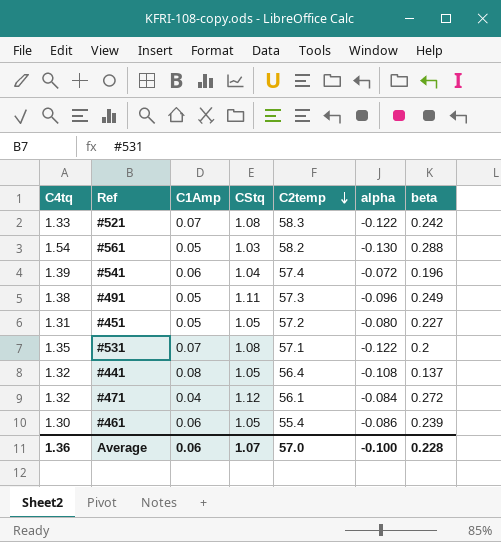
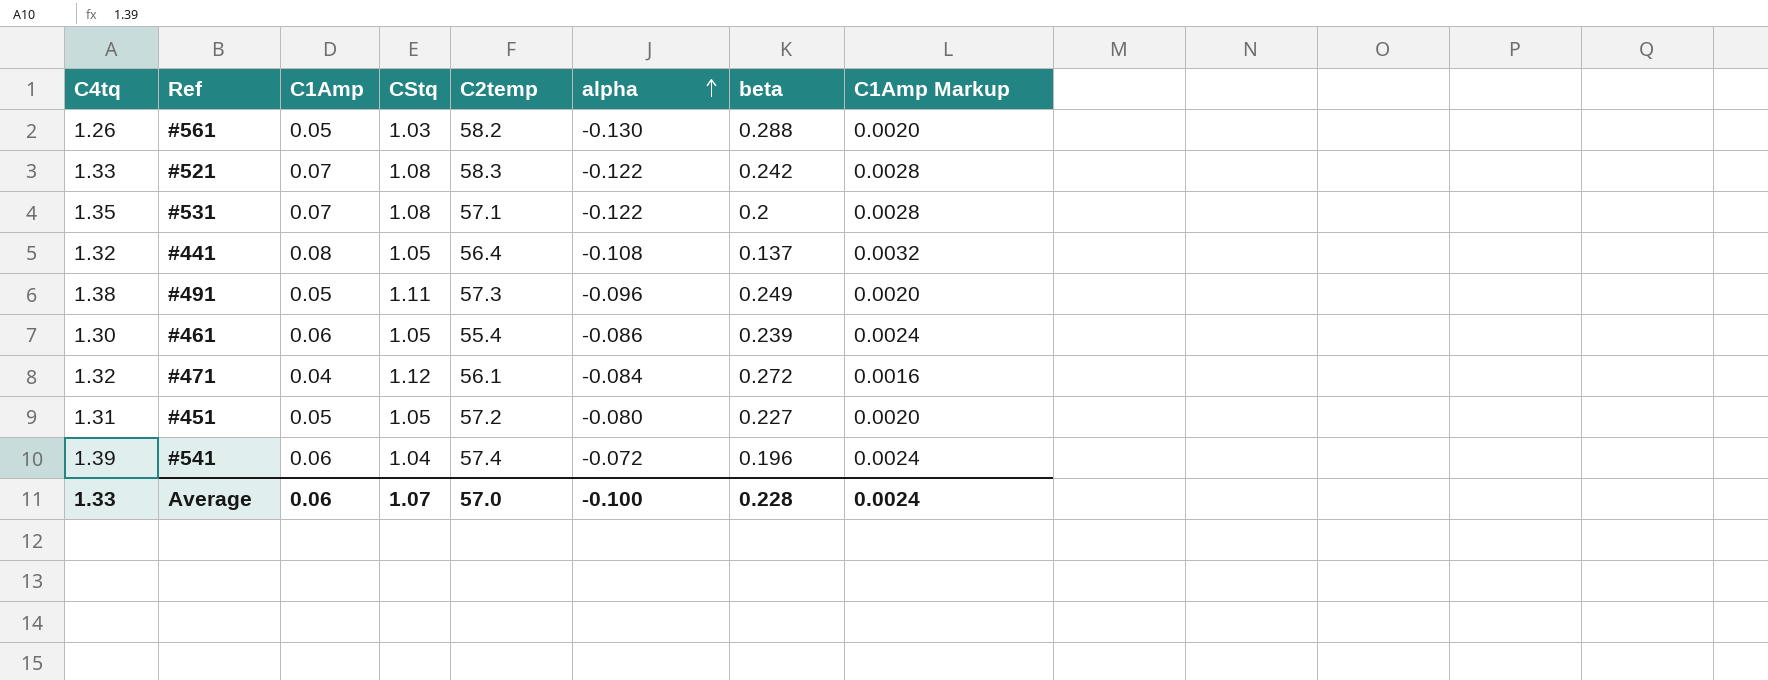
row order: C2temp descending -> alpha ascending
column C1Amp Markup | formula: none -> [C1Amp] * 0.04
#561 | C4tq: 1.54 -> 1.26
Average | C4tq: 1.36 -> 1.33

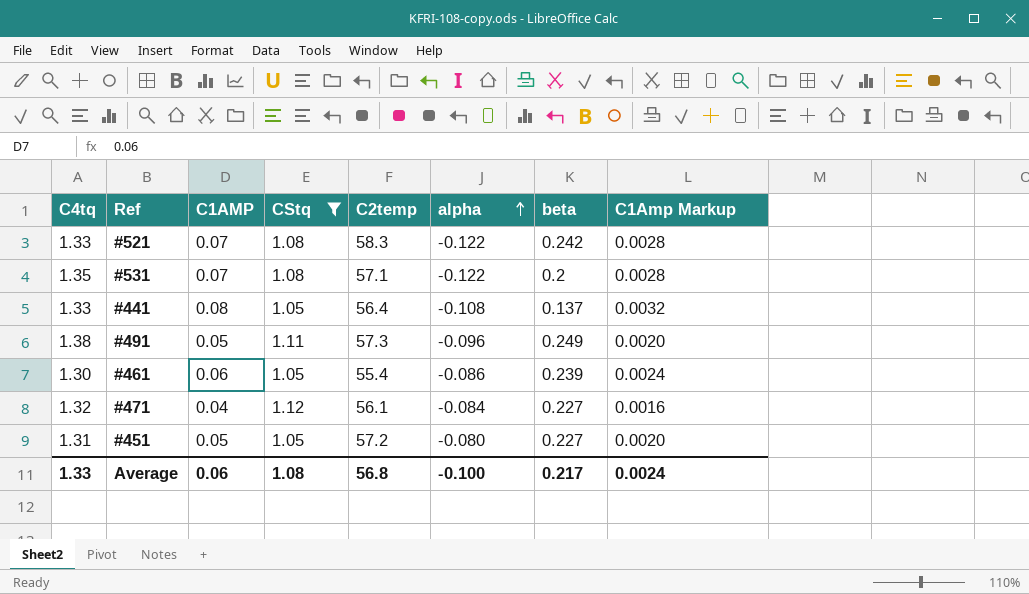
filter: none -> CStq >= 1.05
column name: C1Amp -> C1AMP
#441 | C4tq: 1.32 -> 1.33
#471 | beta: 0.272 -> 0.227
Average | CStq: 1.07 -> 1.08
Average | C2temp: 57.0 -> 56.8
Average | beta: 0.228 -> 0.217

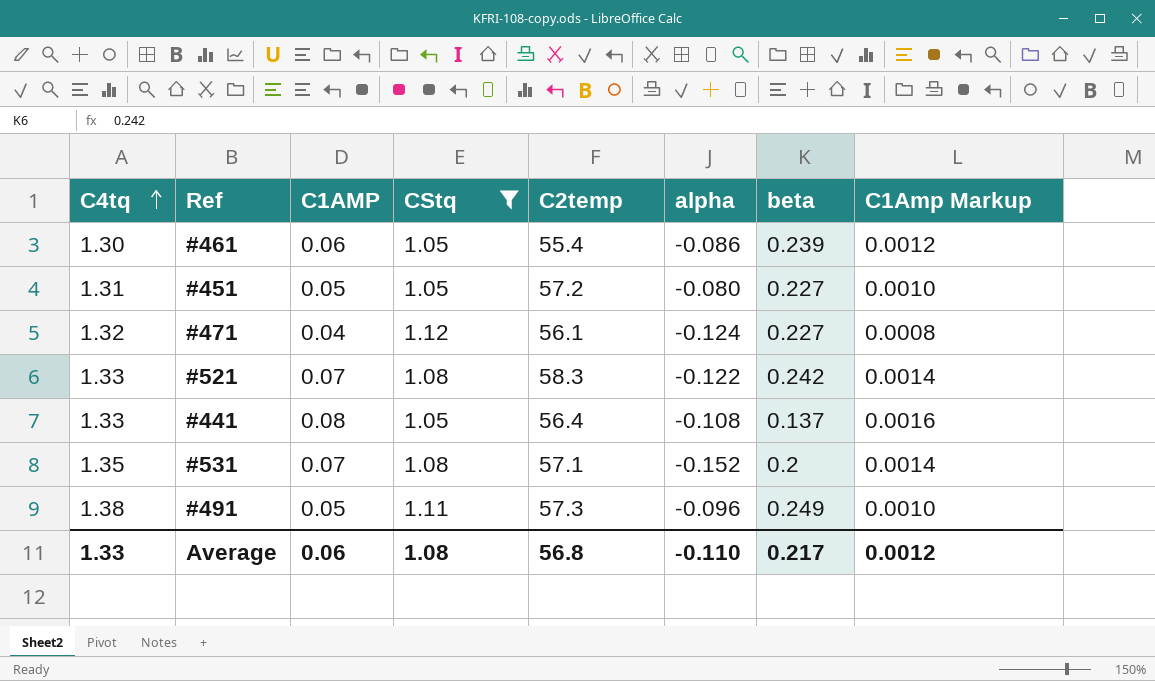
row order: alpha ascending -> C4tq ascending
column C1Amp Markup | formula: [C1AMP] * 0.04 -> [C1AMP] * 0.02
#471 | alpha: -0.084 -> -0.124
#531 | alpha: -0.122 -> -0.152
Average | alpha: -0.100 -> -0.110
Average | C1Amp Markup: 0.0024 -> 0.0012

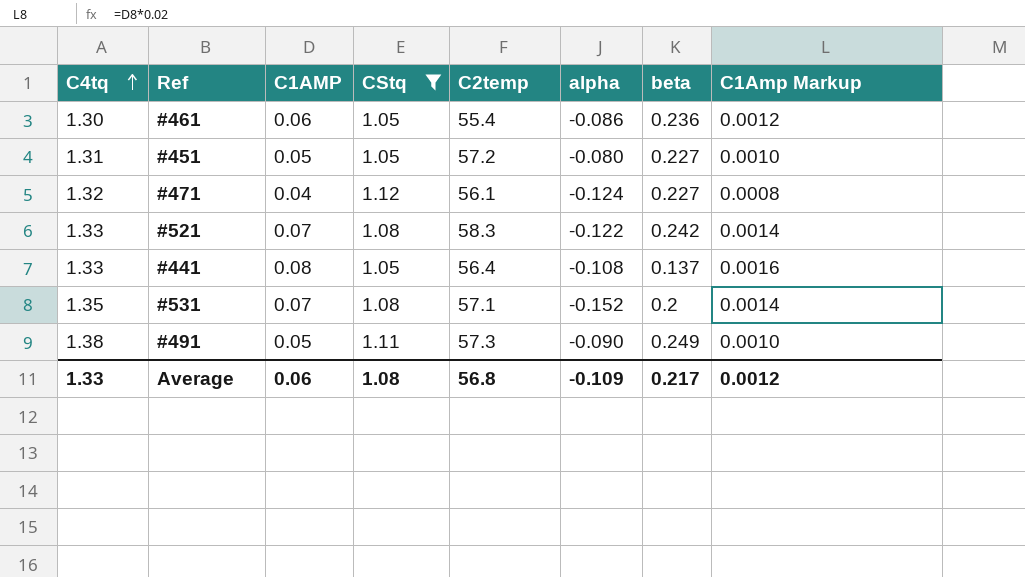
#461 | beta: 0.239 -> 0.236
#491 | alpha: -0.096 -> -0.090
Average | alpha: -0.110 -> -0.109

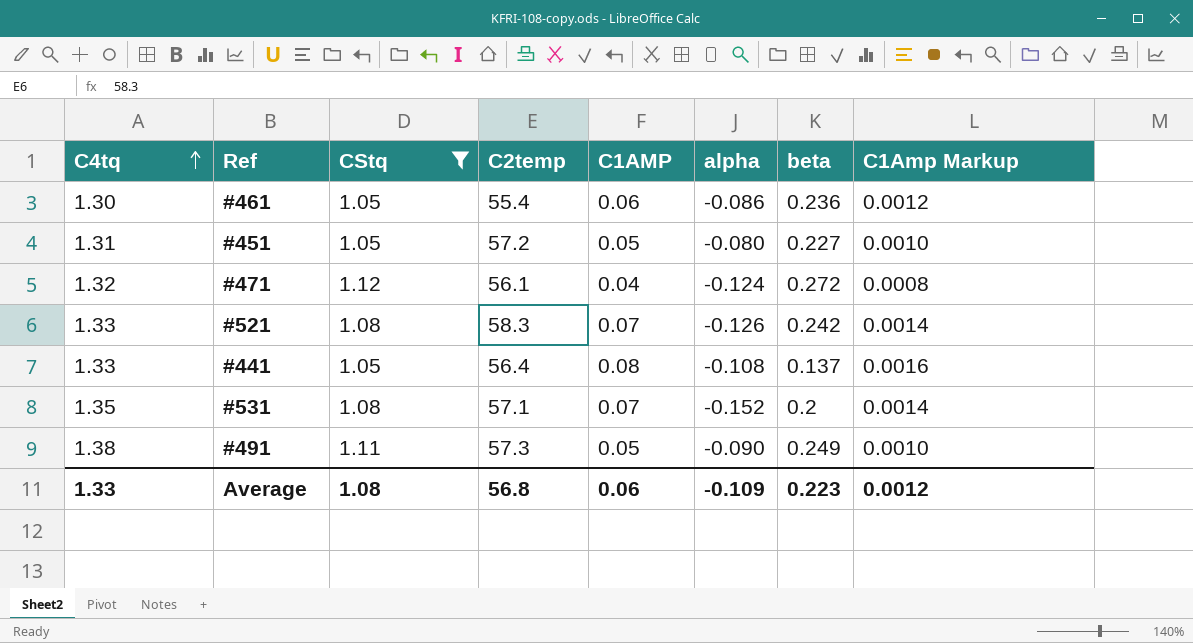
column C1AMP | position: 3 -> 5
#471 | beta: 0.227 -> 0.272
#521 | alpha: -0.122 -> -0.126
Average | beta: 0.217 -> 0.223

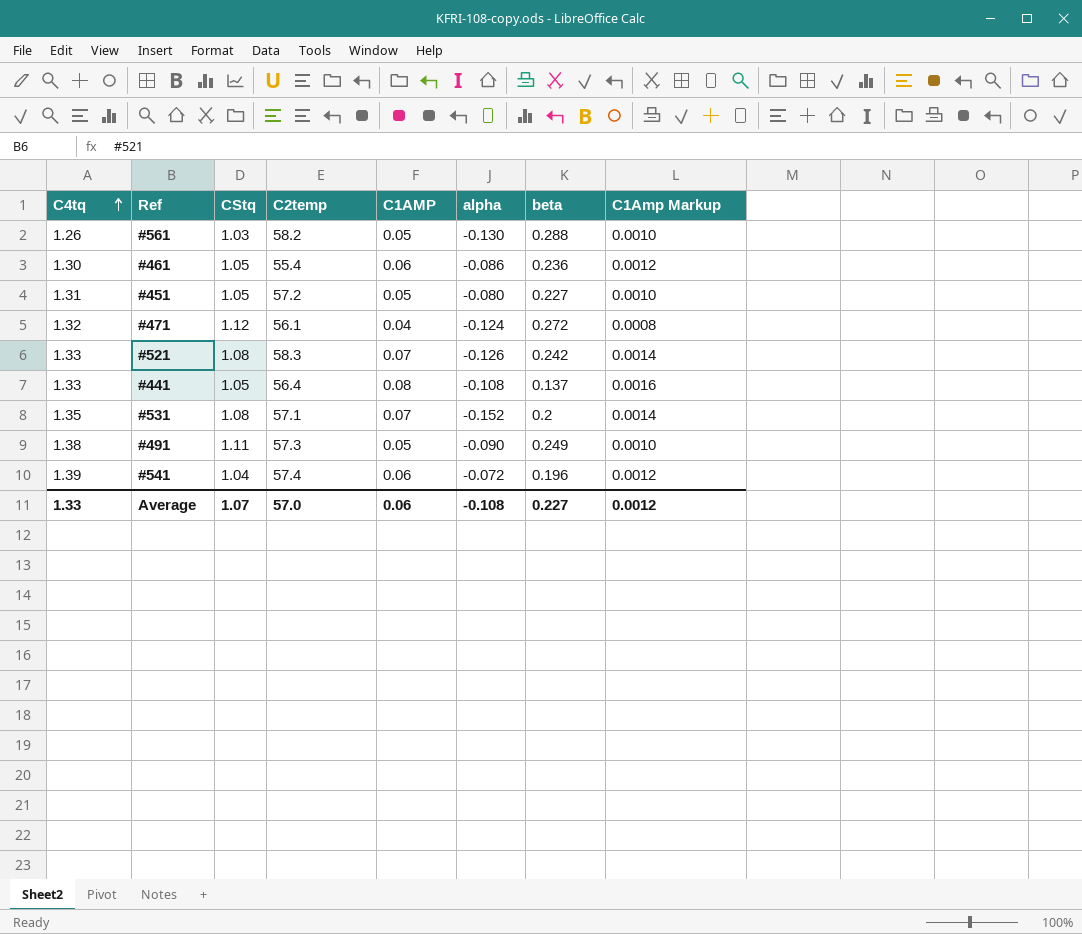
filter: CStq >= 1.05 -> none
Average | CStq: 1.08 -> 1.07
Average | C2temp: 56.8 -> 57.0
Average | alpha: -0.109 -> -0.108
Average | beta: 0.223 -> 0.227

